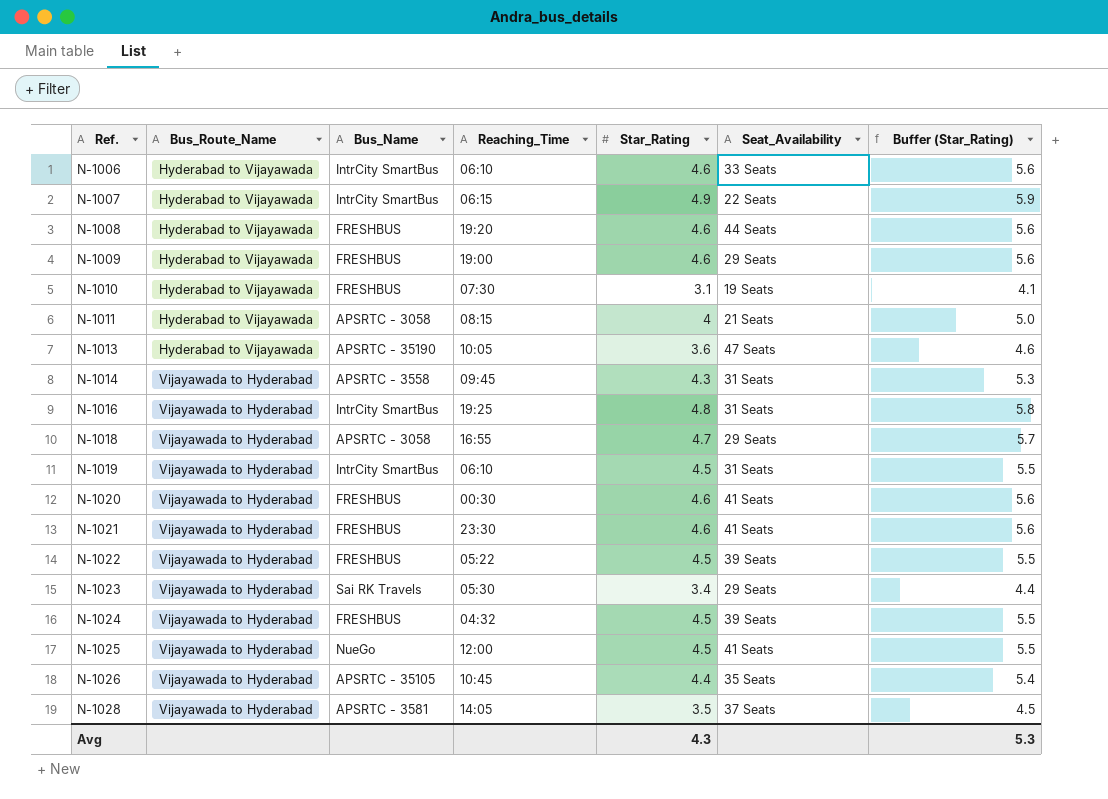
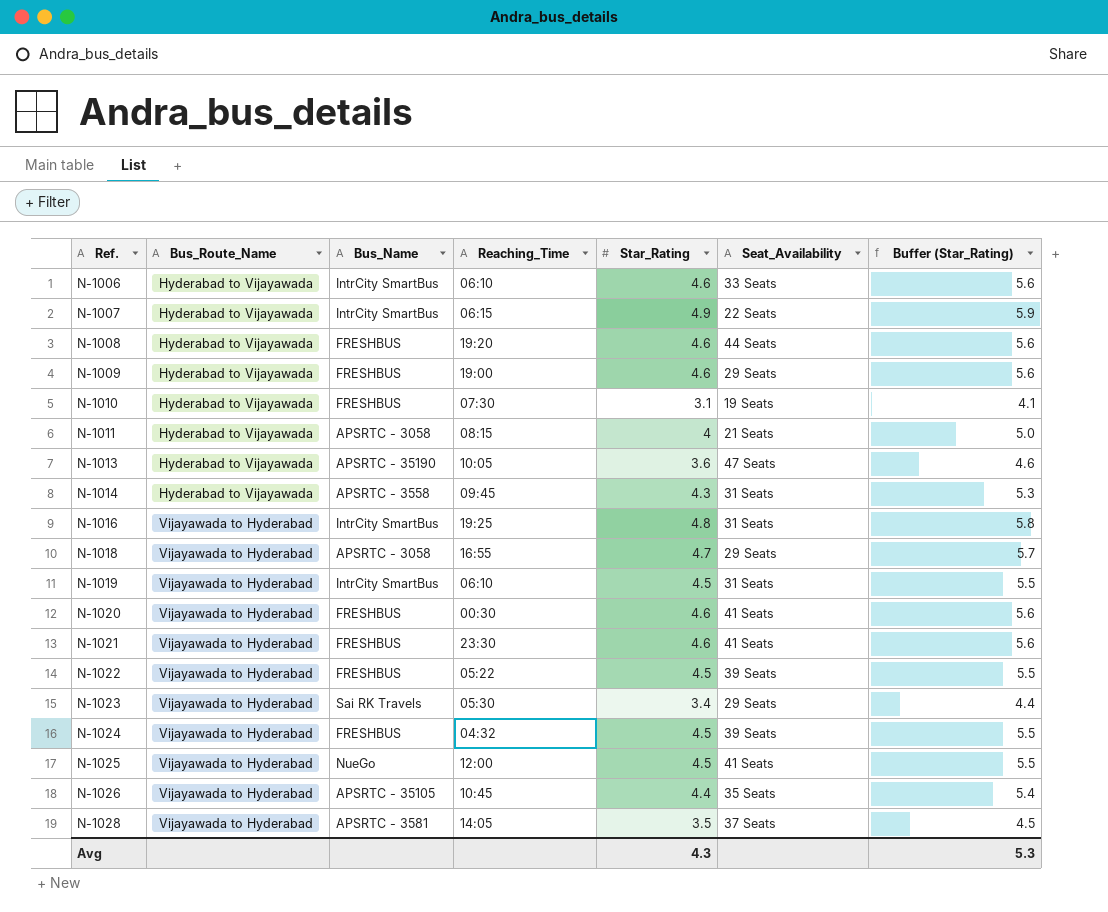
N-1014 | Bus_Route_Name: Vijayawada to Hyderabad -> Hyderabad to Vijayawada

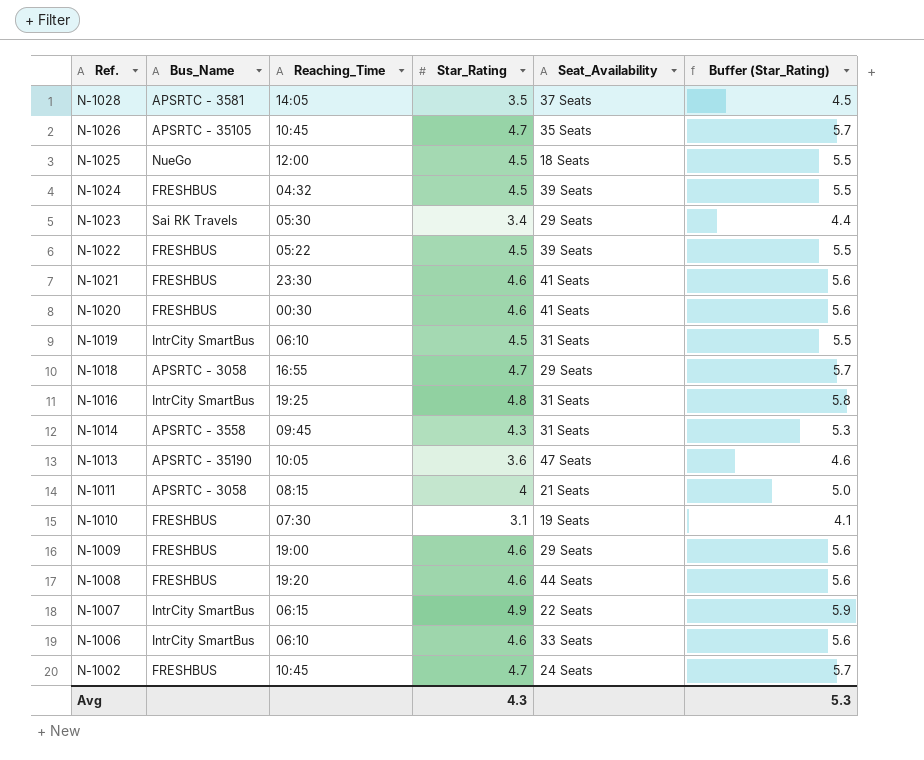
row order: Ref. ascending -> Ref. descending
column Bus_Route_Name | position: 2 -> none
N-1026 | Star_Rating: 4.4 -> 4.7
N-1026 | Buffer (Star_Rating): 5.4 -> 5.7
N-1025 | Seat_Availability: 41 Seats -> 18 Seats
row N-1002: none -> FRESHBUS | 10:45 | 4.7 | 24 Seats | 5.7

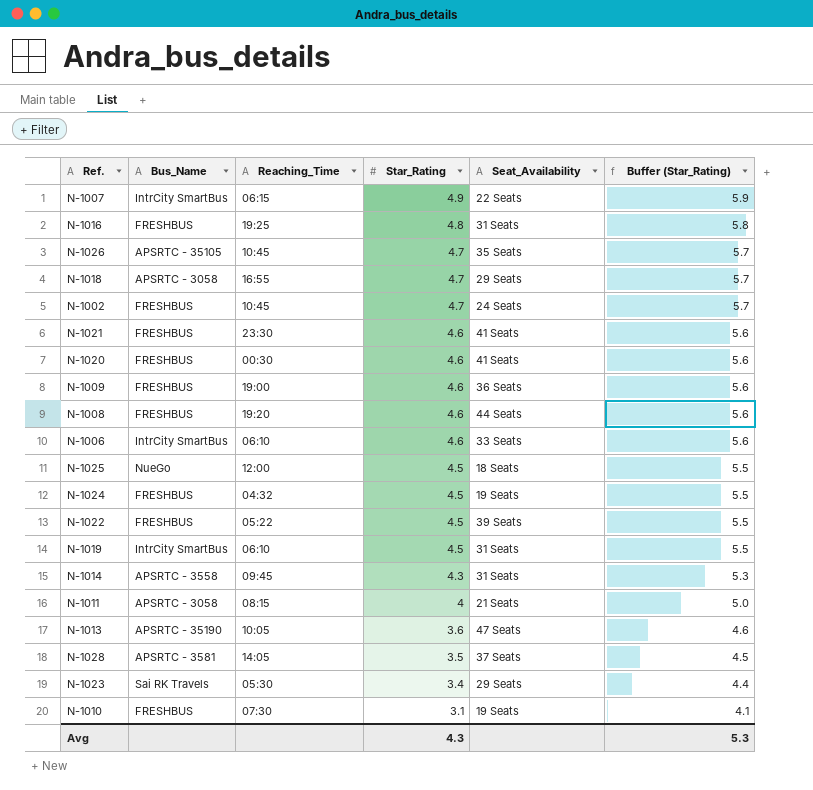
row order: Ref. descending -> Star_Rating descending
N-1016 | Bus_Name: IntrCity SmartBus -> FRESHBUS
N-1009 | Seat_Availability: 29 Seats -> 36 Seats
N-1024 | Seat_Availability: 39 Seats -> 19 Seats

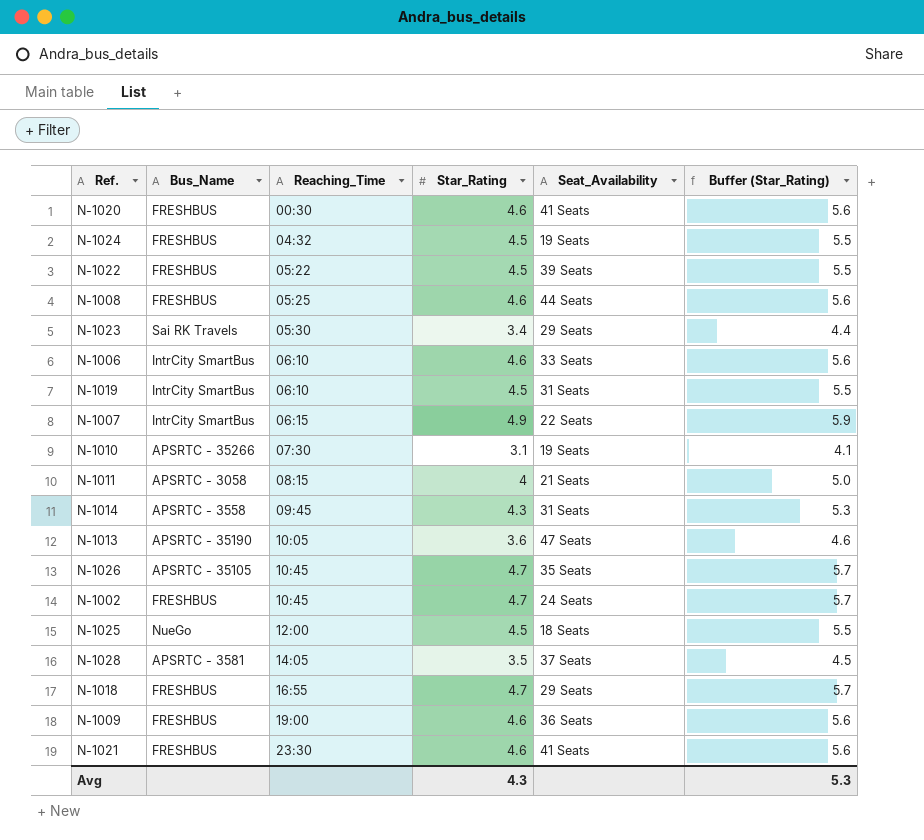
row order: Star_Rating descending -> Reaching_Time ascending
row N-1016: FRESHBUS | 19:25 | 4.8 | 31 Seats | 5.8 -> none
N-1008 | Reaching_Time: 19:20 -> 05:25
N-1010 | Bus_Name: FRESHBUS -> APSRTC - 35266
N-1018 | Bus_Name: APSRTC - 3058 -> FRESHBUS

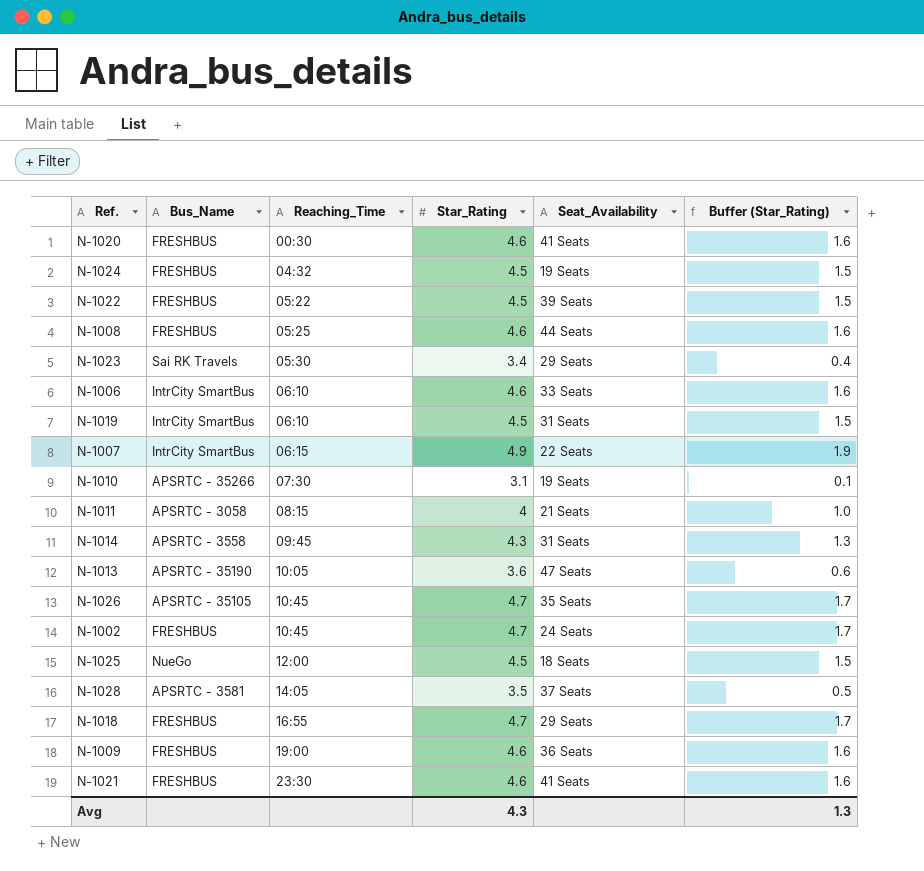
column Buffer (Star_Rating) | formula: [Star_Rating] + 1 -> [Star_Rating] - 3
Avg | Buffer (Star_Rating): 5.3 -> 1.3

